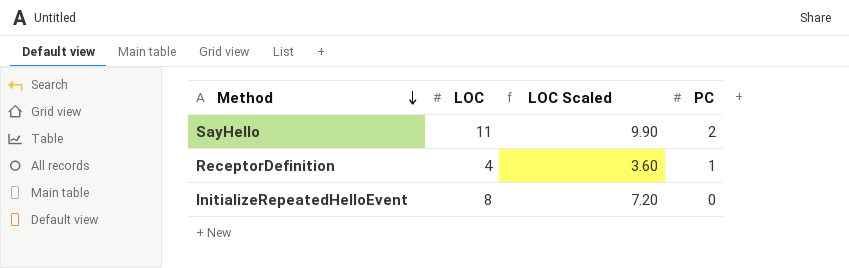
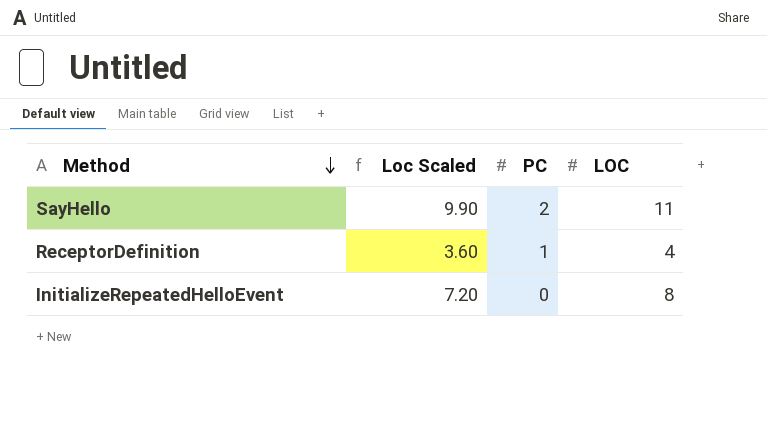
column name: LOC Scaled -> Loc Scaled
column LOC | position: 2 -> 4

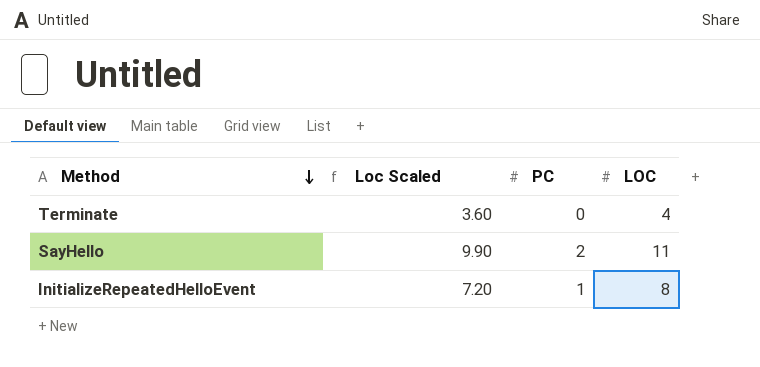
row ReceptorDefinition: 3.60 | 1 | 4 -> none
row Terminate: none -> 3.60 | 0 | 4
InitializeRepeatedHelloEvent | PC: 0 -> 1

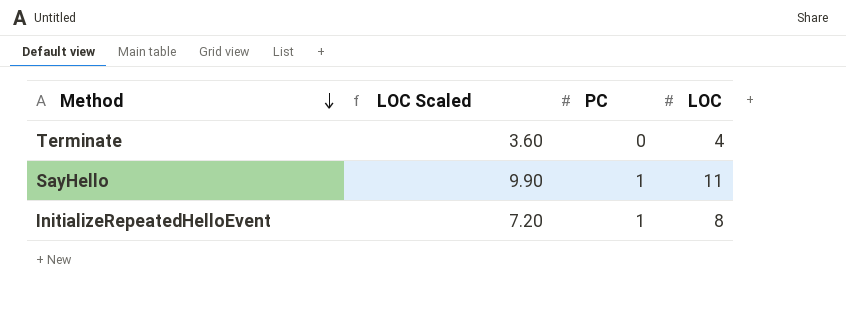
column name: Loc Scaled -> LOC Scaled
SayHello | PC: 2 -> 1

